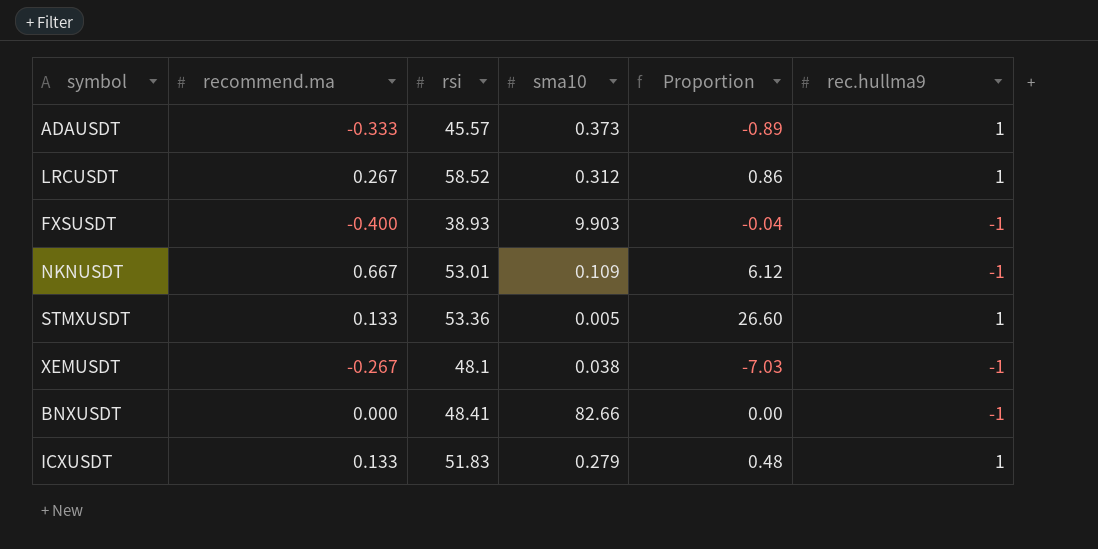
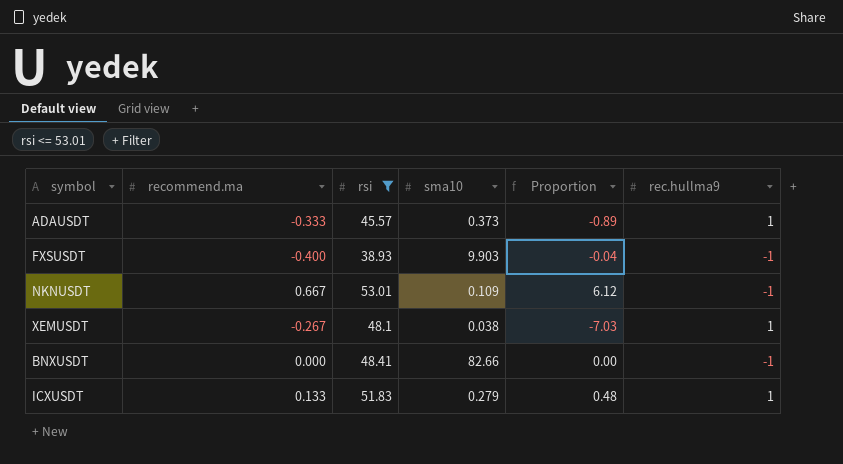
filter: none -> rsi <= 53.01
XEMUSDT | rec.hullma9: -1 -> 1

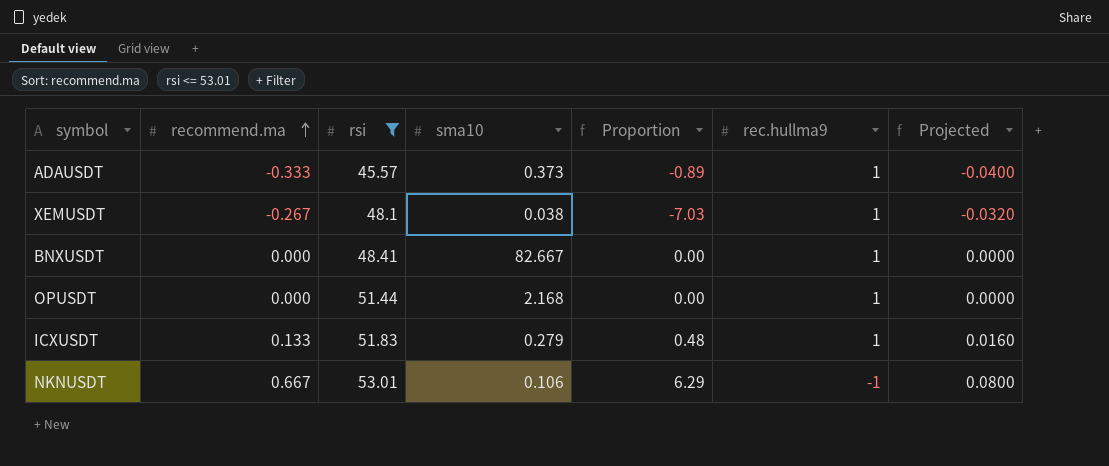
row order: none -> recommend.ma ascending
column Projected | formula: none -> [recommend.ma] * 0.12
row FXSUSDT: -0.400 | 38.93 | 9.903 | -0.04 | -1 -> none
BNXUSDT | sma10: 82.66 -> 82.667
BNXUSDT | rec.hullma9: -1 -> 1
row OPUSDT: none -> 0.000 | 51.44 | 2.168 | 0.00 | 1 | 0.0000
NKNUSDT | sma10: 0.109 -> 0.106
NKNUSDT | Proportion: 6.12 -> 6.29

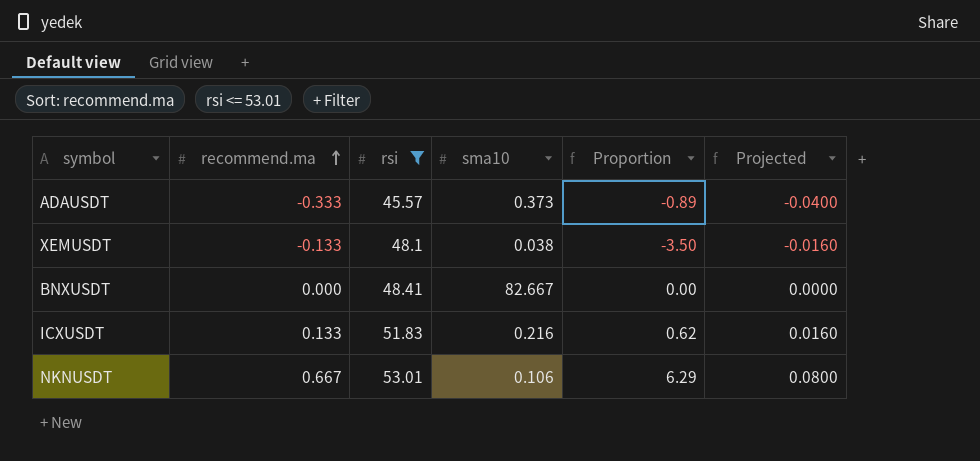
column rec.hullma9 | position: 6 -> none
row OPUSDT: 0.000 | 51.44 | 2.168 | 0.00 | 1 | 0.0000 -> none
XEMUSDT | recommend.ma: -0.267 -> -0.133
XEMUSDT | Proportion: -7.03 -> -3.50
XEMUSDT | Projected: -0.0320 -> -0.0160
ICXUSDT | sma10: 0.279 -> 0.216
ICXUSDT | Proportion: 0.48 -> 0.62

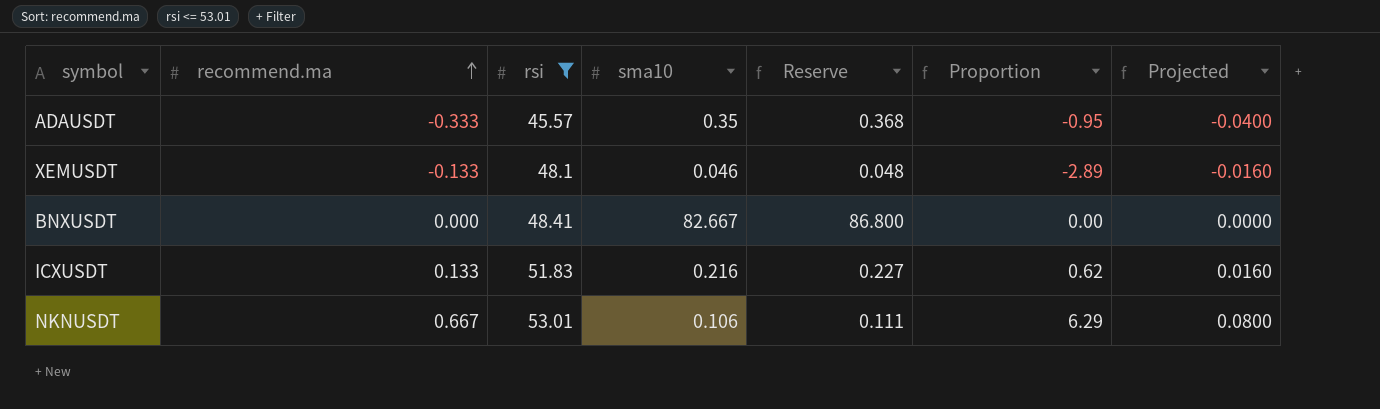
column Reserve | formula: none -> [sma10] * 1.05
ADAUSDT | sma10: 0.373 -> 0.35
ADAUSDT | Proportion: -0.89 -> -0.95
XEMUSDT | sma10: 0.038 -> 0.046
XEMUSDT | Proportion: -3.50 -> -2.89

